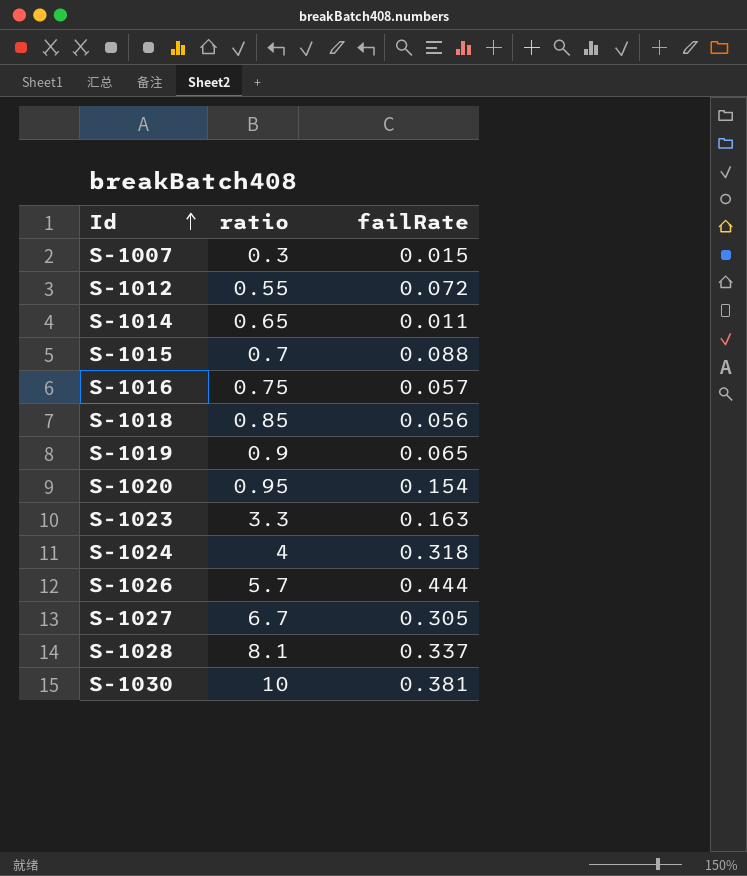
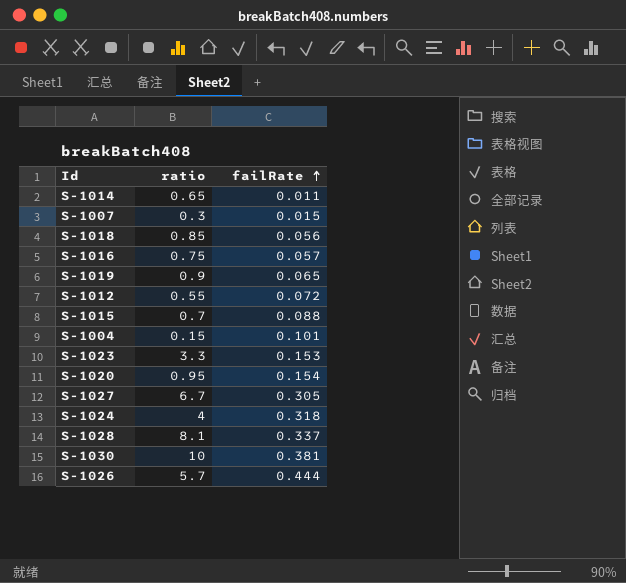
row order: Id ascending -> failRate ascending
row S-1004: none -> 0.15 | 0.101
S-1023 | failRate: 0.163 -> 0.153

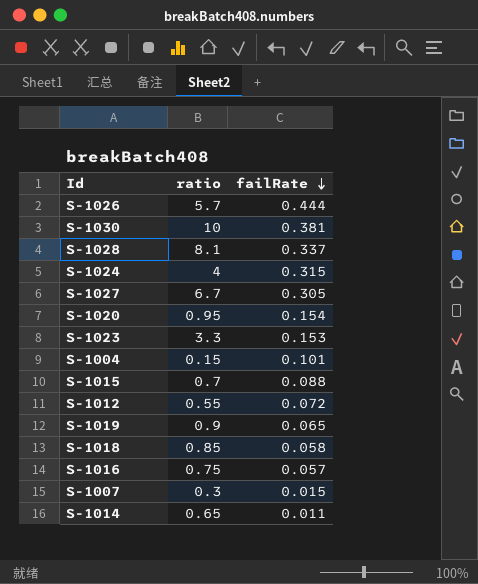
row order: failRate ascending -> failRate descending
S-1024 | failRate: 0.318 -> 0.315
S-1018 | failRate: 0.056 -> 0.058

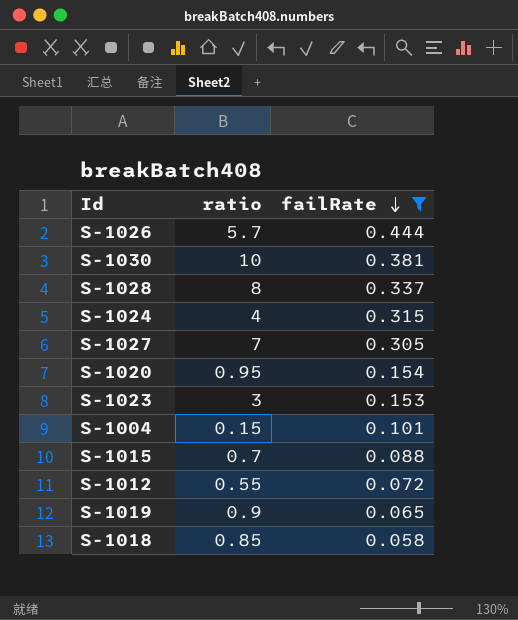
filter: none -> failRate >= 0.058
S-1028 | ratio: 8.1 -> 8
S-1027 | ratio: 6.7 -> 7
S-1023 | ratio: 3.3 -> 3

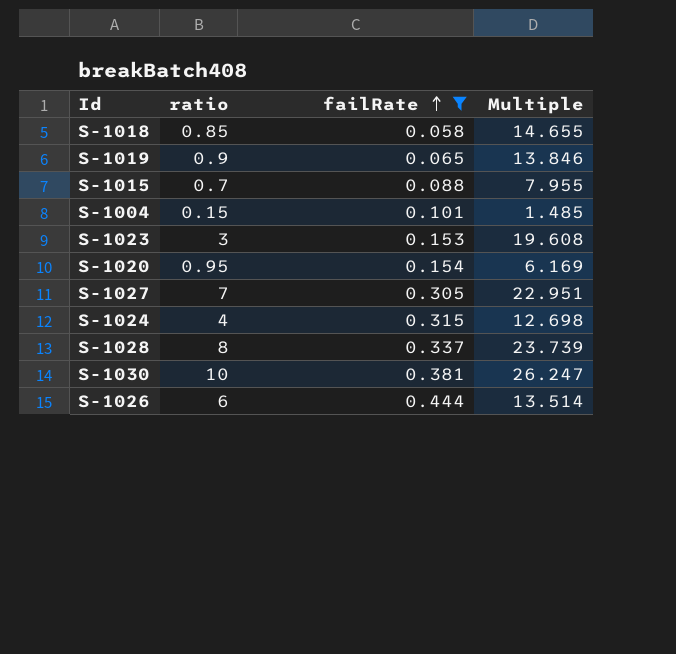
row order: failRate descending -> failRate ascending
column Multiple | formula: none -> [ratio] / [failRate]
row S-1012: 0.55 | 0.072 -> none
S-1026 | ratio: 5.7 -> 6

